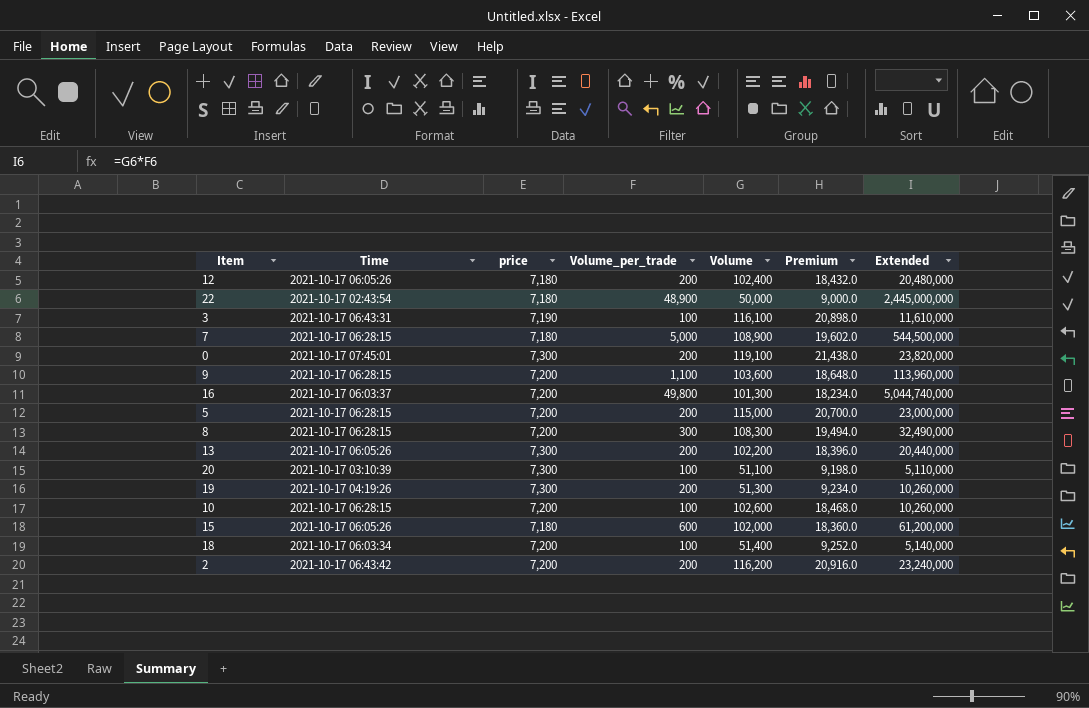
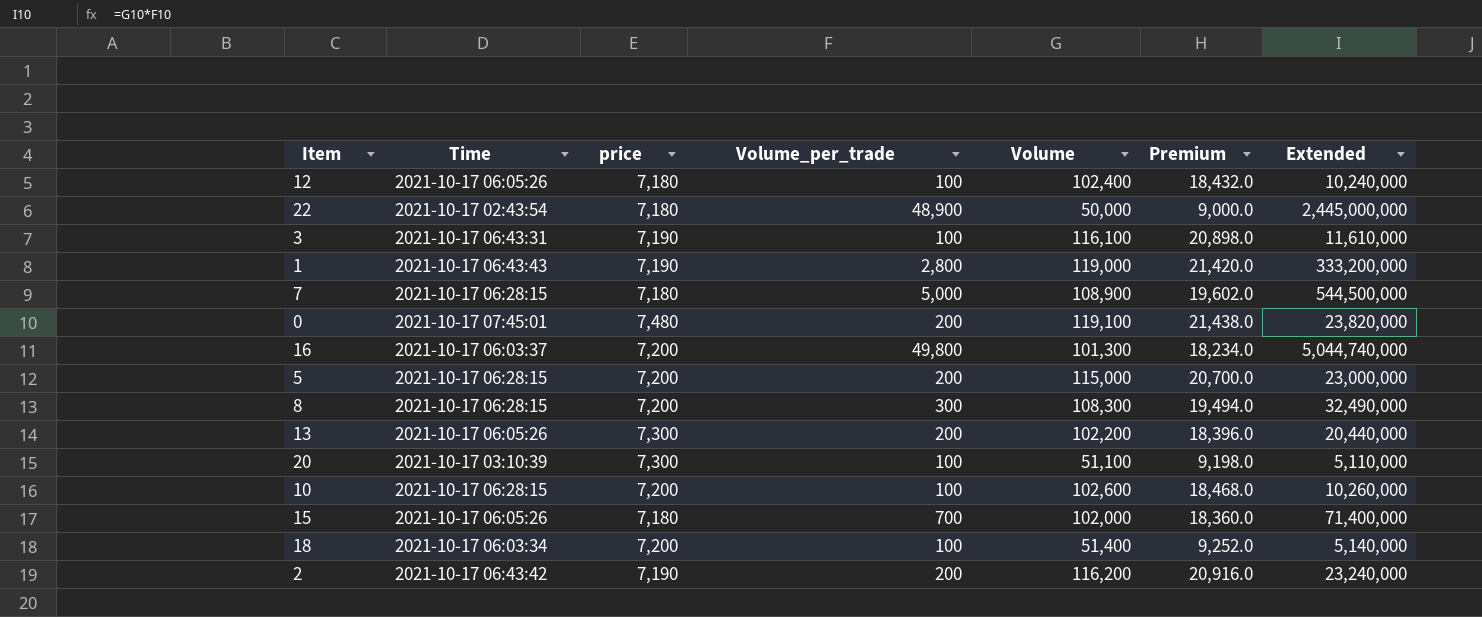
row 9: 2021-10-17 06:28:15 | 7,200 | 1,100 | 103,600 | 18,648.0 | 113,960,000 -> none
row 19: 2021-10-17 04:19:26 | 7,300 | 200 | 51,300 | 9,234.0 | 10,260,000 -> none
12 | Volume_per_trade: 200 -> 100
12 | Extended: 20,480,000 -> 10,240,000
row 1: none -> 2021-10-17 06:43:43 | 7,190 | 2,800 | 119,000 | 21,420.0 | 333,200,000
0 | price: 7,300 -> 7,480
15 | Volume_per_trade: 600 -> 700
15 | Extended: 61,200,000 -> 71,400,000
2 | price: 7,200 -> 7,190

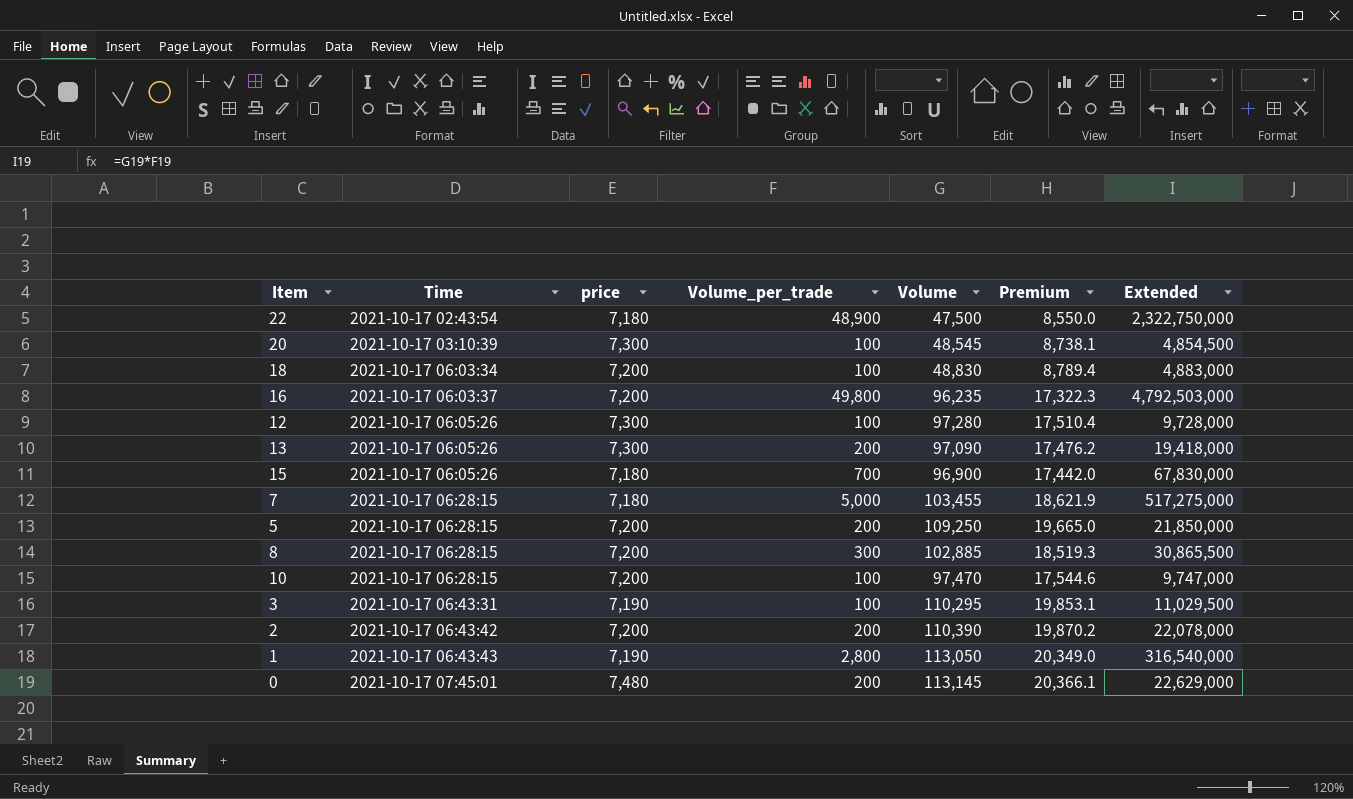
row order: none -> Time ascending
22 | Volume: 50,000 -> 47,500
22 | Premium: 9,000.0 -> 8,550.0
22 | Extended: 2,445,000,000 -> 2,322,750,000
20 | Volume: 51,100 -> 48,545
20 | Premium: 9,198.0 -> 8,738.1
20 | Extended: 5,110,000 -> 4,854,500
18 | Volume: 51,400 -> 48,830
18 | Premium: 9,252.0 -> 8,789.4
18 | Extended: 5,140,000 -> 4,883,000
16 | Volume: 101,300 -> 96,235
16 | Premium: 18,234.0 -> 17,322.3
16 | Extended: 5,044,740,000 -> 4,792,503,000
12 | price: 7,180 -> 7,300
12 | Volume: 102,400 -> 97,280
12 | Premium: 18,432.0 -> 17,510.4
12 | Extended: 10,240,000 -> 9,728,000
13 | Volume: 102,200 -> 97,090
13 | Premium: 18,396.0 -> 17,476.2
13 | Extended: 20,440,000 -> 19,418,000
15 | Volume: 102,000 -> 96,900
15 | Premium: 18,360.0 -> 17,442.0
15 | Extended: 71,400,000 -> 67,830,000
7 | Volume: 108,900 -> 103,455
7 | Premium: 19,602.0 -> 18,621.9
7 | Extended: 544,500,000 -> 517,275,000
5 | Volume: 115,000 -> 109,250
5 | Premium: 20,700.0 -> 19,665.0
5 | Extended: 23,000,000 -> 21,850,000
8 | Volume: 108,300 -> 102,885
8 | Premium: 19,494.0 -> 18,519.3
8 | Extended: 32,490,000 -> 30,865,500
10 | Volume: 102,600 -> 97,470
10 | Premium: 18,468.0 -> 17,544.6
10 | Extended: 10,260,000 -> 9,747,000
3 | Volume: 116,100 -> 110,295
3 | Premium: 20,898.0 -> 19,853.1
3 | Extended: 11,610,000 -> 11,029,500
2 | price: 7,190 -> 7,200
2 | Volume: 116,200 -> 110,390
2 | Premium: 20,916.0 -> 19,870.2
2 | Extended: 23,240,000 -> 22,078,000
1 | Volume: 119,000 -> 113,050
1 | Premium: 21,420.0 -> 20,349.0
1 | Extended: 333,200,000 -> 316,540,000
0 | Volume: 119,100 -> 113,145
0 | Premium: 21,438.0 -> 20,366.1
0 | Extended: 23,820,000 -> 22,629,000

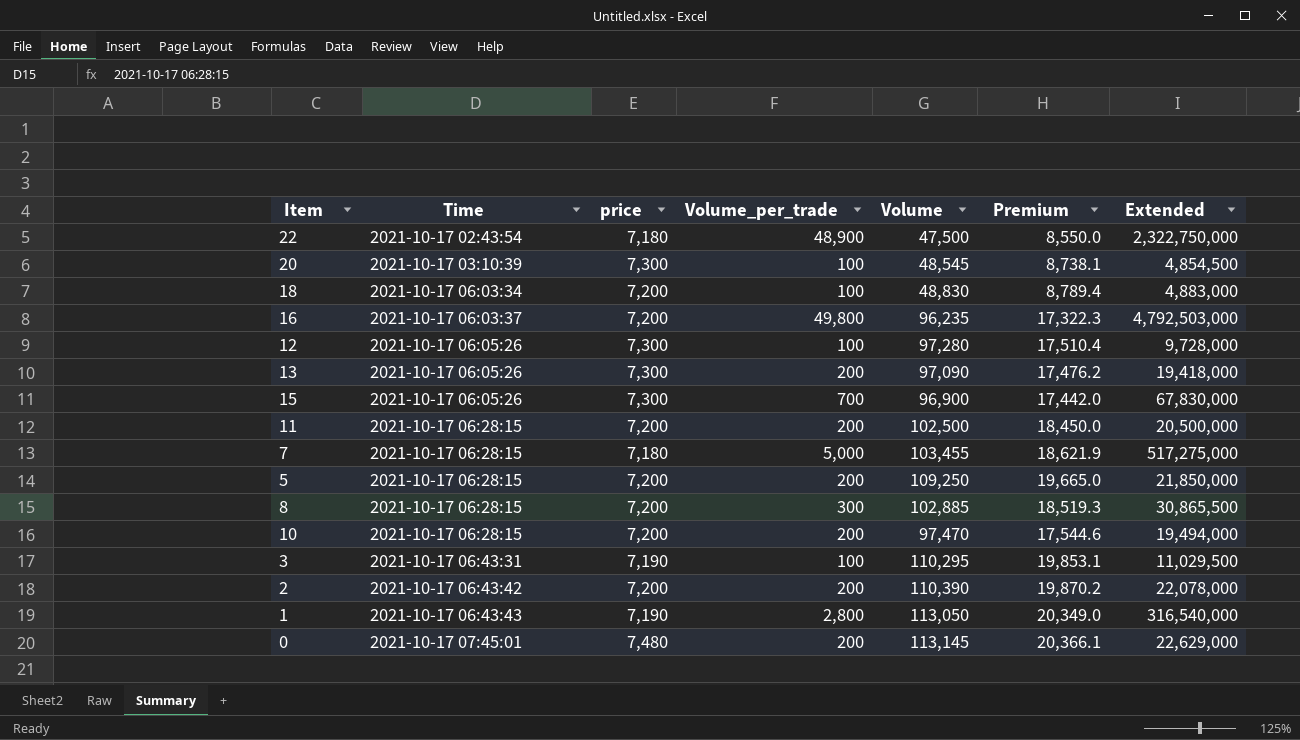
15 | price: 7,180 -> 7,300
row 11: none -> 2021-10-17 06:28:15 | 7,200 | 200 | 102,500 | 18,450.0 | 20,500,000
10 | Volume_per_trade: 100 -> 200
10 | Extended: 9,747,000 -> 19,494,000

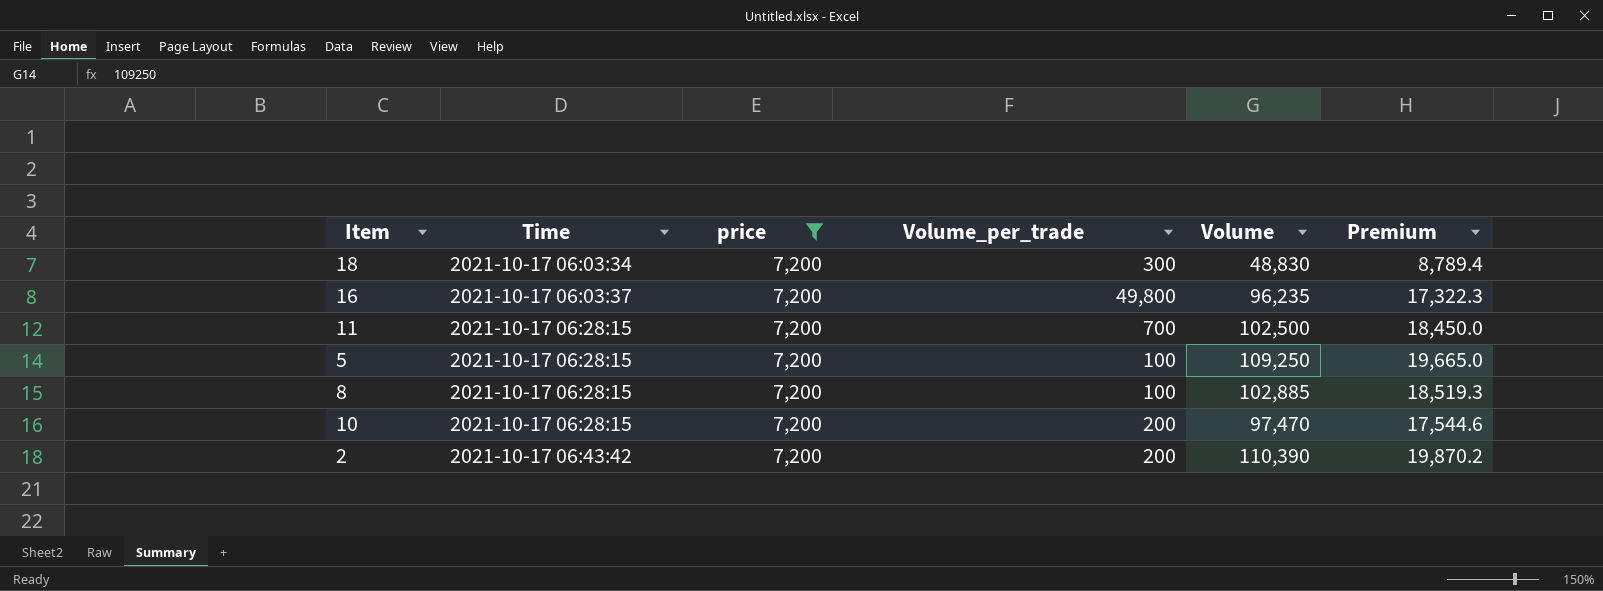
filter: none -> price = 7,200
column Extended | formula: [Volume_per_trade] * [Volume] -> none
18 | Volume_per_trade: 100 -> 300
11 | Volume_per_trade: 200 -> 700
5 | Volume_per_trade: 200 -> 100
8 | Volume_per_trade: 300 -> 100

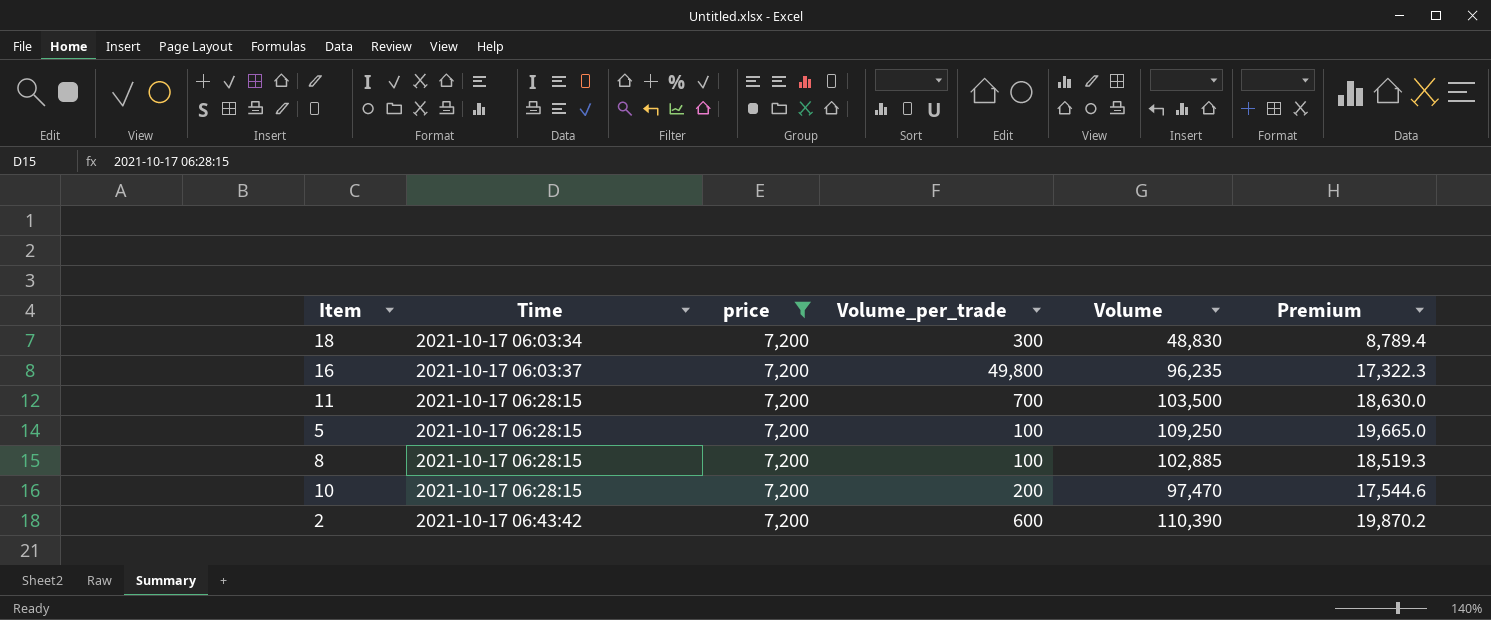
11 | Volume: 102,500 -> 103,500
11 | Premium: 18,450.0 -> 18,630.0
2 | Volume_per_trade: 200 -> 600

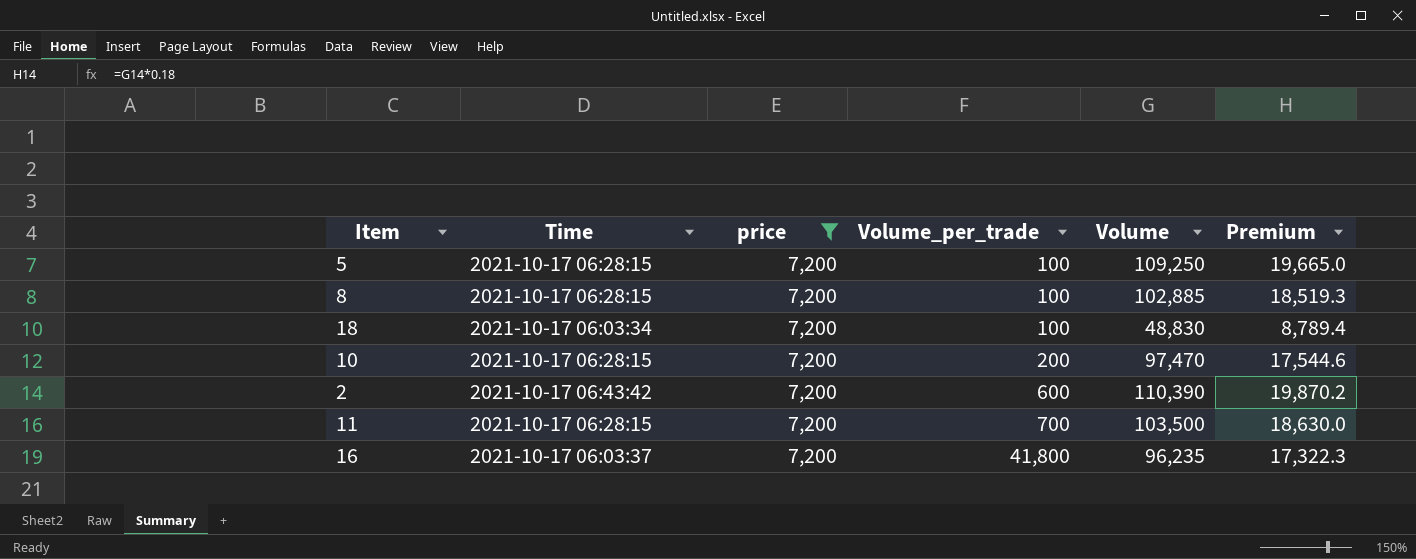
row order: Time ascending -> Volume_per_trade ascending
18 | Volume_per_trade: 300 -> 100
16 | Volume_per_trade: 49,800 -> 41,800

